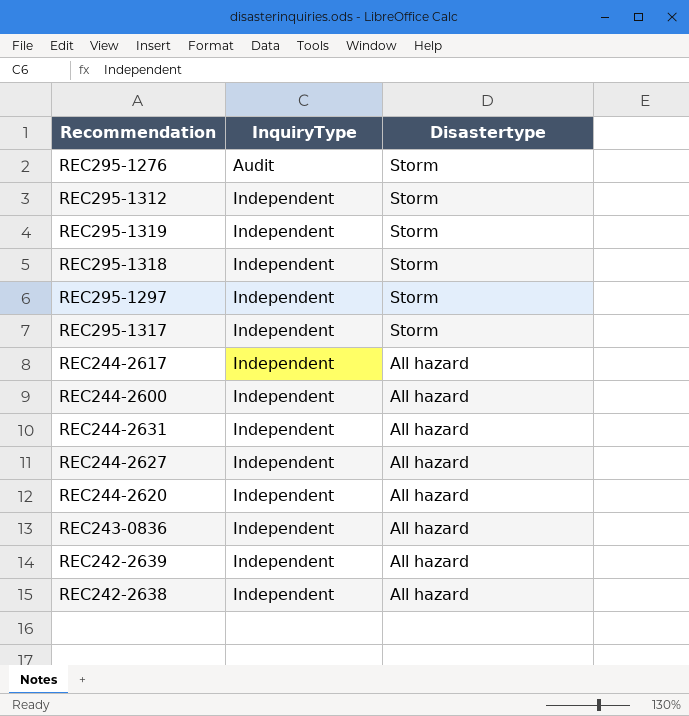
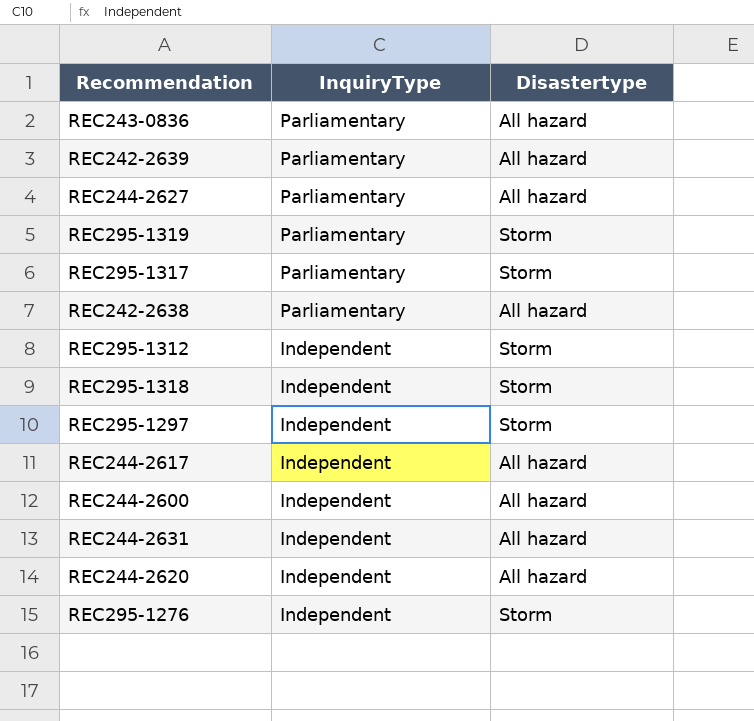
row order: InquiryType ascending -> InquiryType descending
REC243-0836 | InquiryType: Independent -> Parliamentary
REC242-2639 | InquiryType: Independent -> Parliamentary
REC244-2627 | InquiryType: Independent -> Parliamentary
REC295-1319 | InquiryType: Independent -> Parliamentary
REC295-1317 | InquiryType: Independent -> Parliamentary
REC242-2638 | InquiryType: Independent -> Parliamentary
REC295-1276 | InquiryType: Audit -> Independent

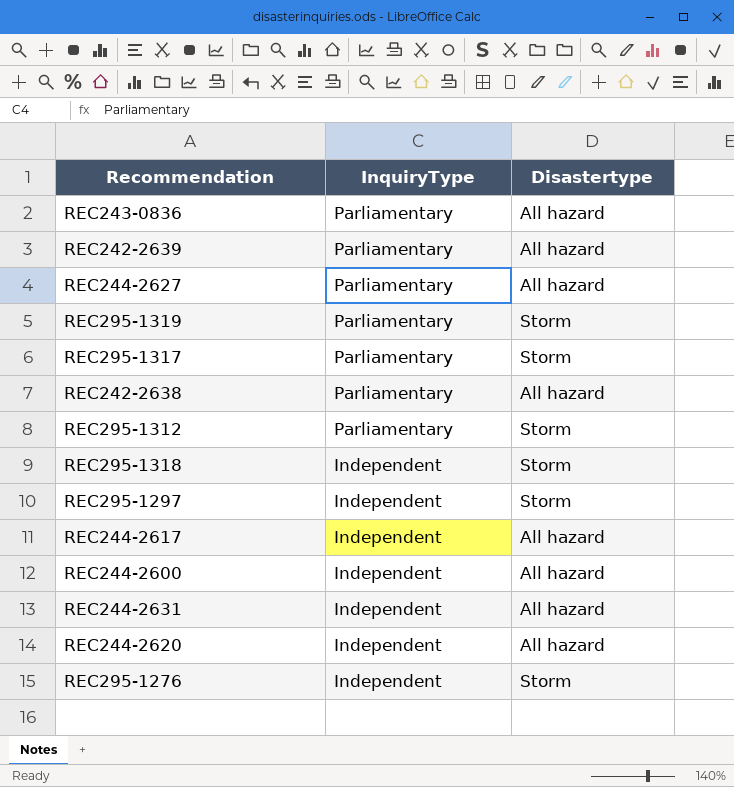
REC295-1312 | InquiryType: Independent -> Parliamentary

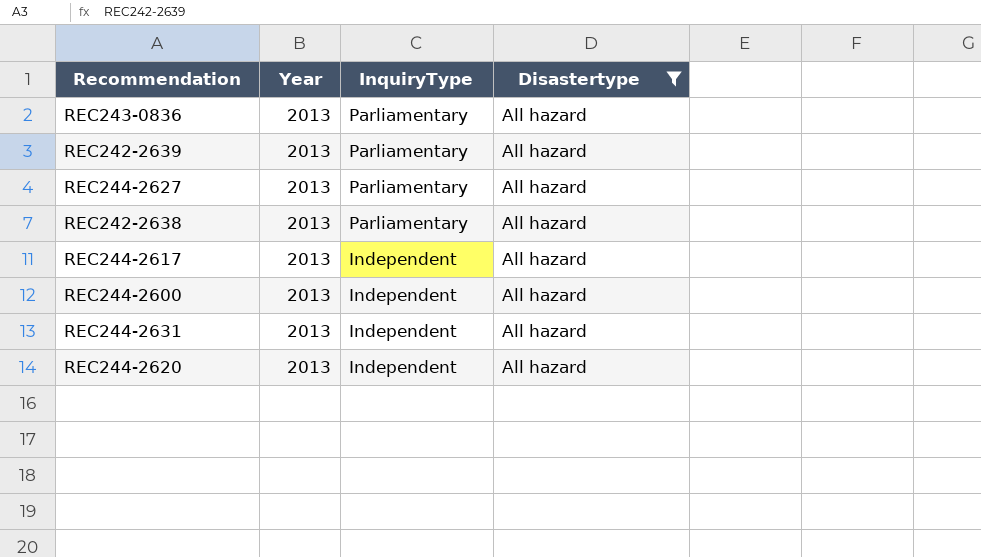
filter: none -> Disastertype = All hazard
column Year | position: none -> 2

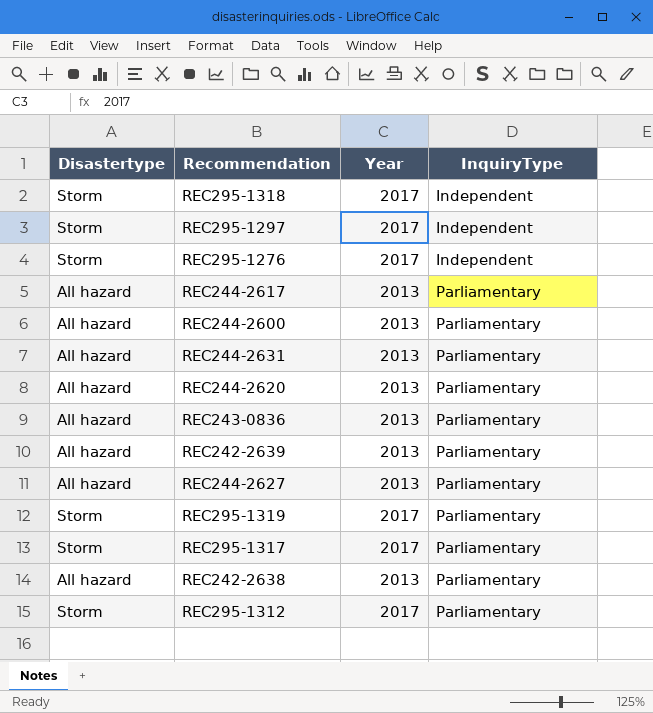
filter: Disastertype = All hazard -> none
row order: InquiryType descending -> InquiryType ascending
column Disastertype | position: 4 -> 1
REC244-2617 | InquiryType: Independent -> Parliamentary
REC244-2600 | InquiryType: Independent -> Parliamentary
REC244-2631 | InquiryType: Independent -> Parliamentary
REC244-2620 | InquiryType: Independent -> Parliamentary

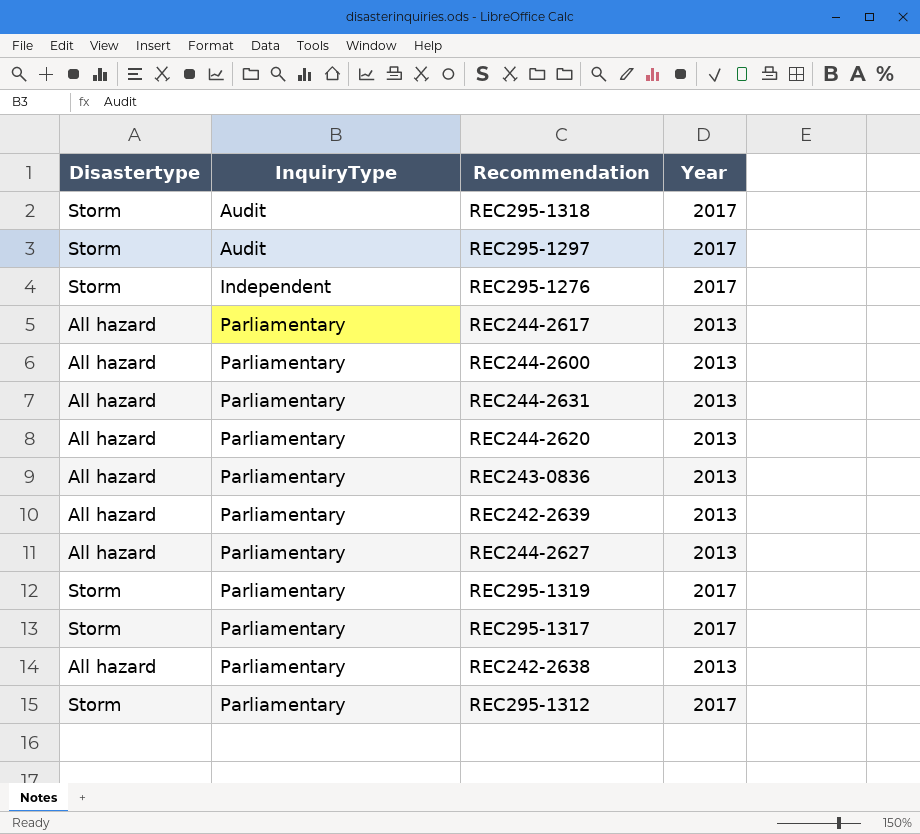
column InquiryType | position: 4 -> 2
REC295-1318 | InquiryType: Independent -> Audit
REC295-1297 | InquiryType: Independent -> Audit

